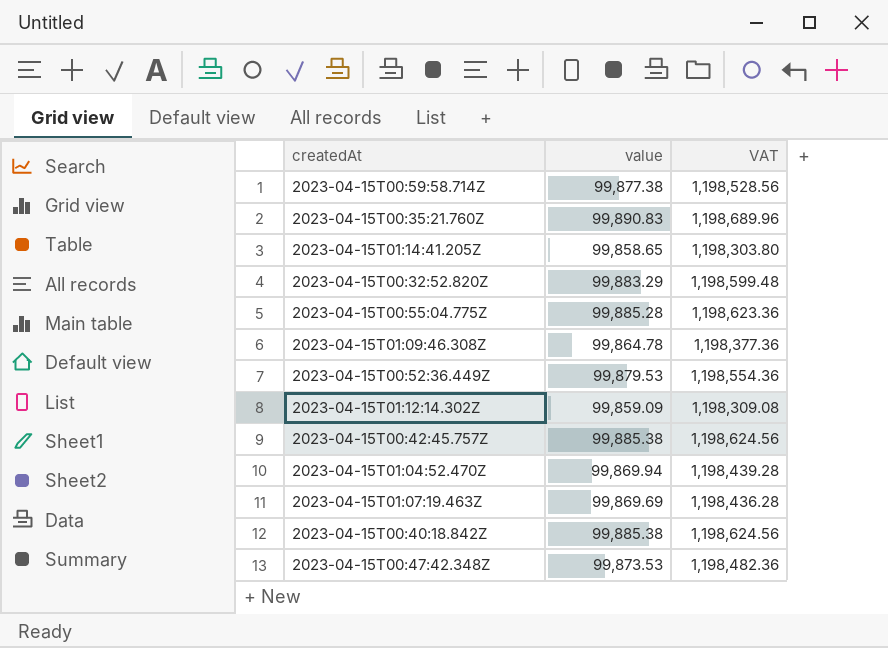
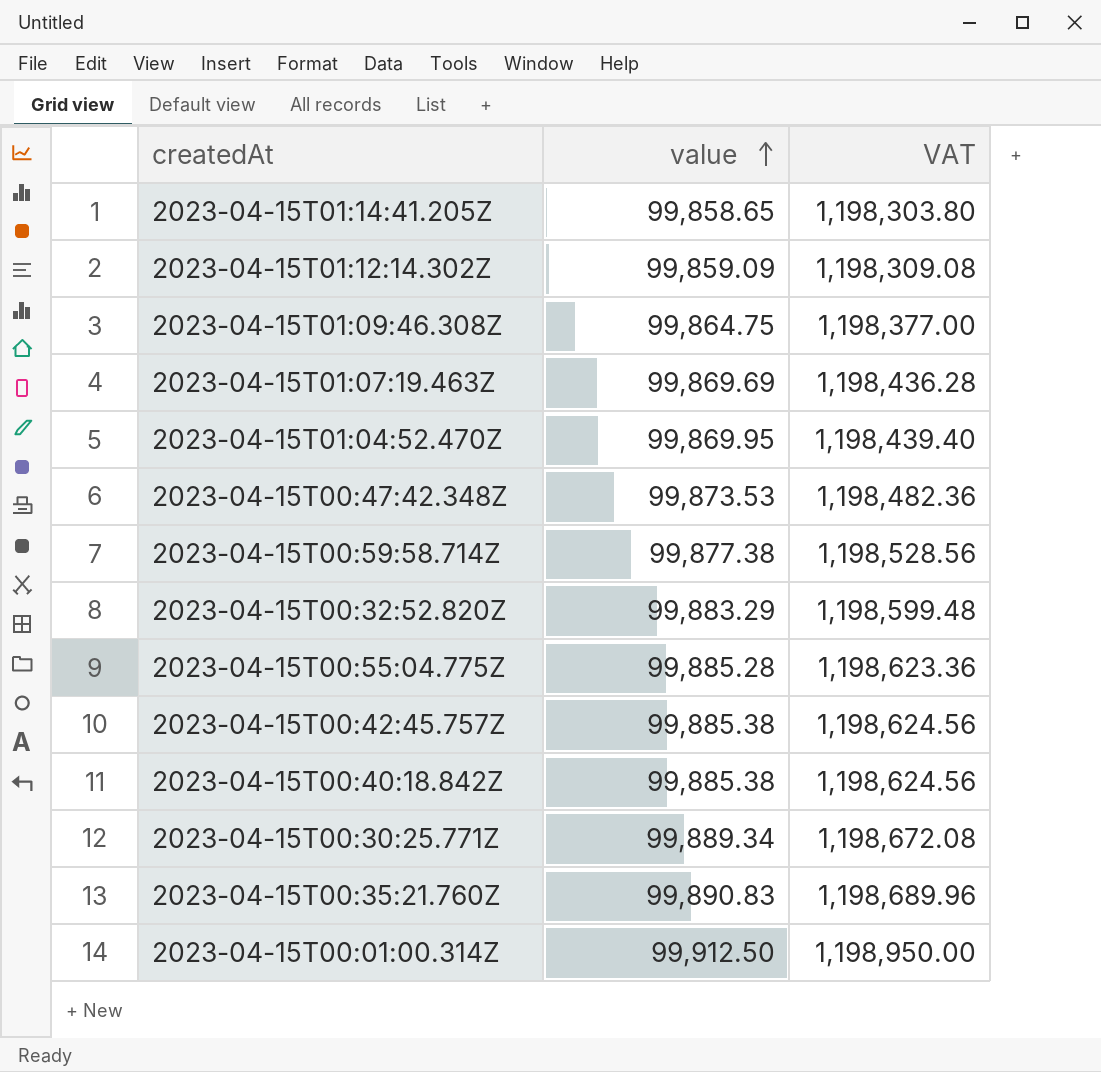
row order: none -> value ascending
row 2023-04-15T00:52:36.449Z: 99,879.53 | 1,198,554.36 -> none
2023-04-15T01:09:46.308Z | value: 99,864.78 -> 99,864.75
2023-04-15T01:09:46.308Z | VAT: 1,198,377.36 -> 1,198,377.00
2023-04-15T01:04:52.470Z | value: 99,869.94 -> 99,869.95
2023-04-15T01:04:52.470Z | VAT: 1,198,439.28 -> 1,198,439.40
row 2023-04-15T00:30:25.771Z: none -> 99,889.34 | 1,198,672.08
row 2023-04-15T00:01:00.314Z: none -> 99,912.50 | 1,198,950.00

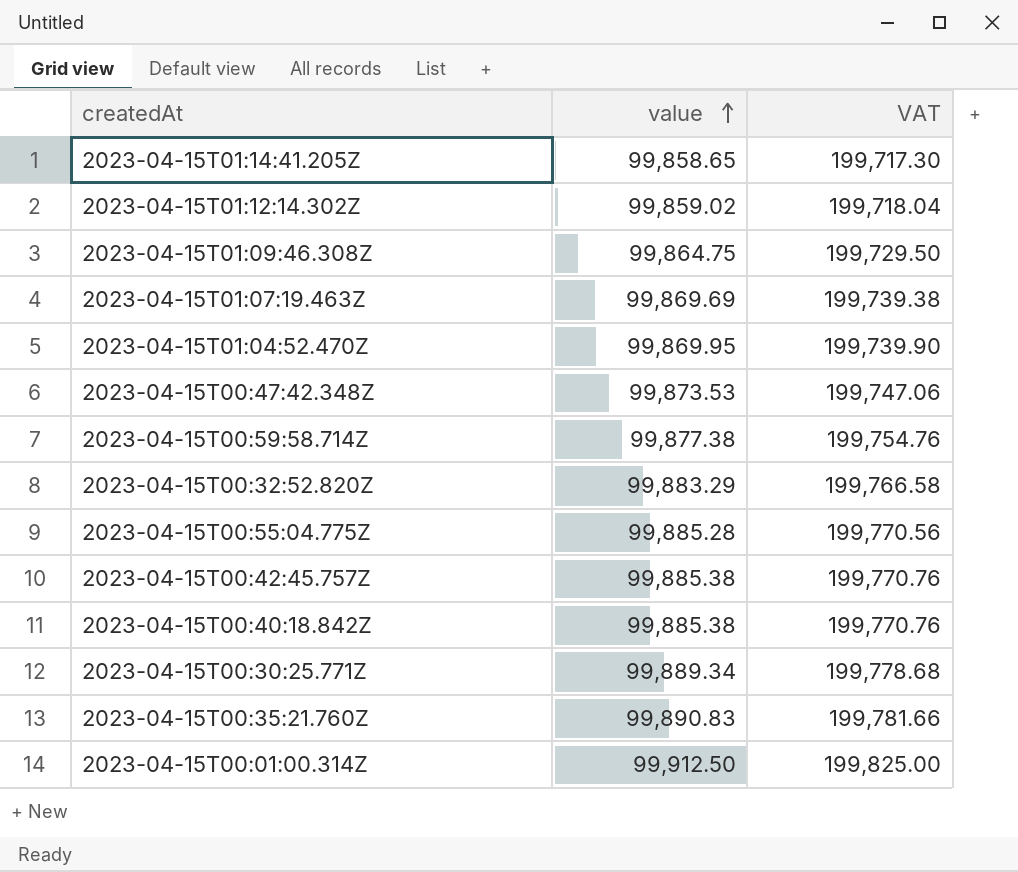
column VAT | formula: [value] * 12 -> [value] * 2
2023-04-15T01:12:14.302Z | value: 99,859.09 -> 99,859.02

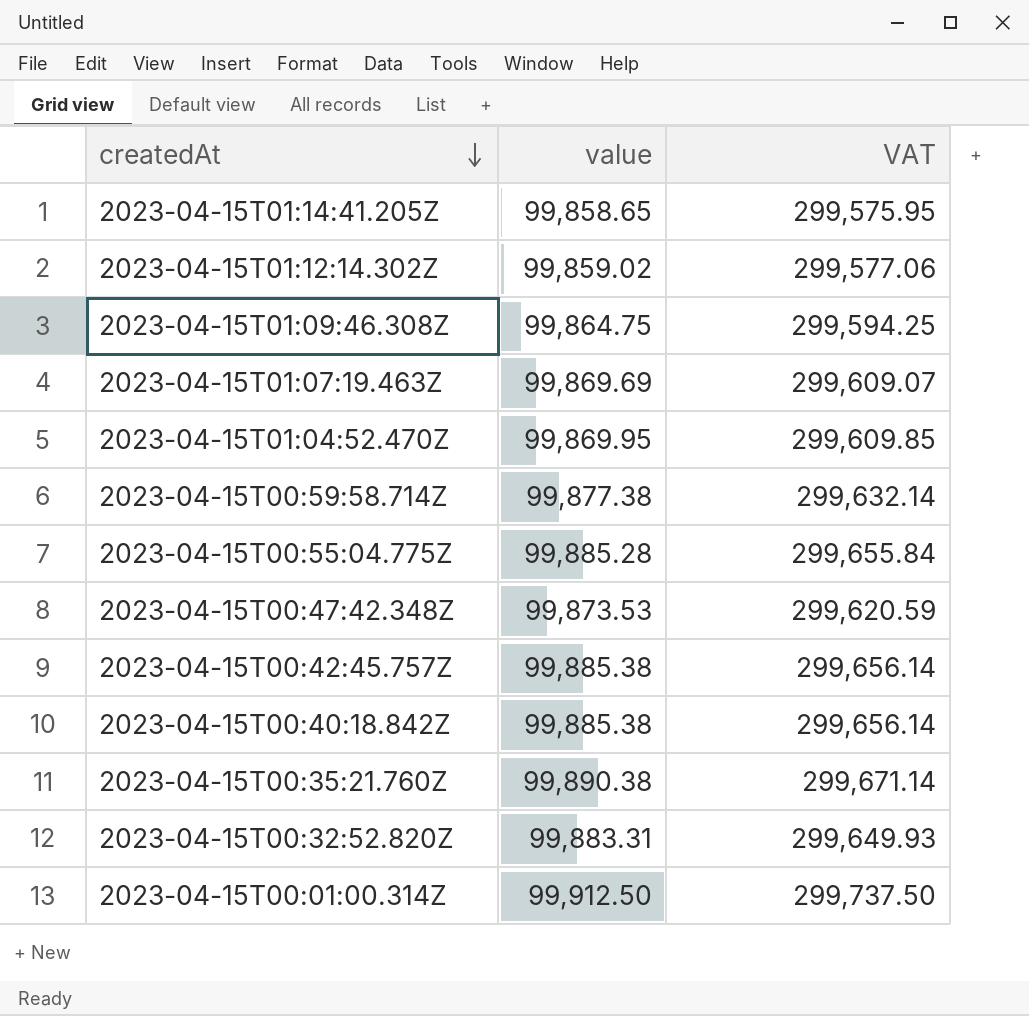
row order: value ascending -> createdAt descending
column VAT | formula: [value] * 2 -> [value] * 3
row 2023-04-15T00:30:25.771Z: 99,889.34 | 199,778.68 -> none
2023-04-15T00:35:21.760Z | value: 99,890.83 -> 99,890.38
2023-04-15T00:32:52.820Z | value: 99,883.29 -> 99,883.31

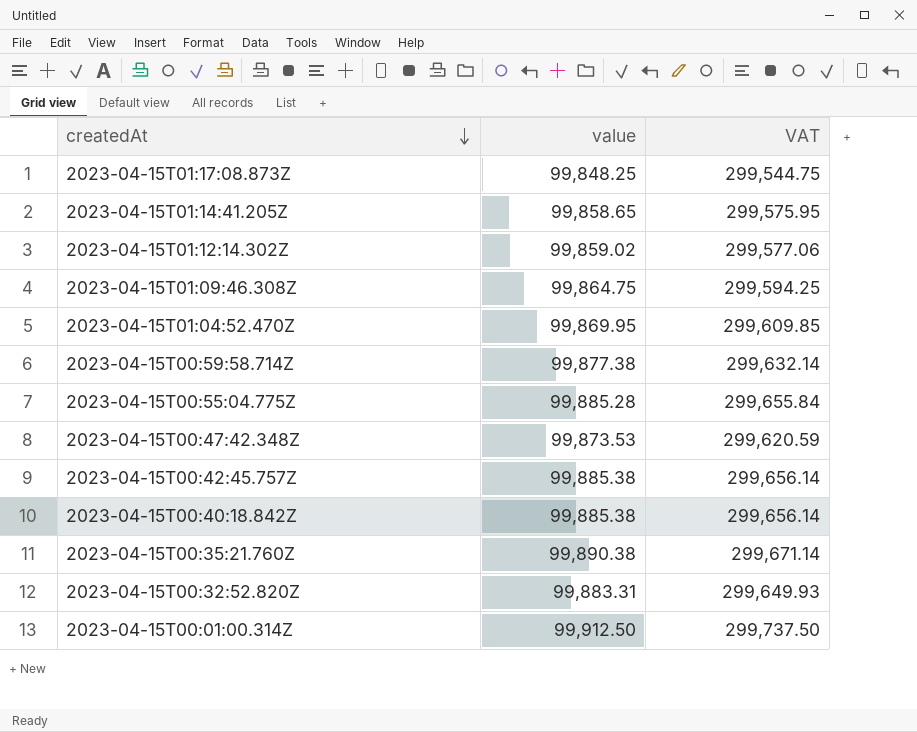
row 2023-04-15T01:07:19.463Z: 99,869.69 | 299,609.07 -> none
row 2023-04-15T01:17:08.873Z: none -> 99,848.25 | 299,544.75

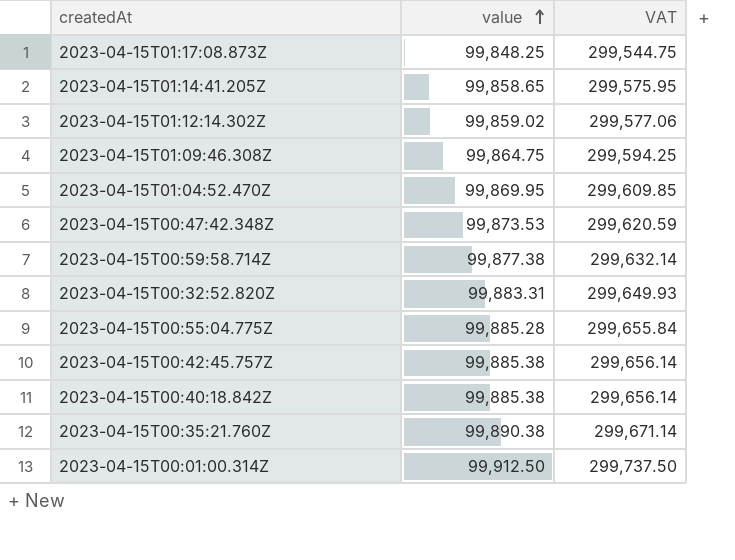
row order: createdAt descending -> value ascending

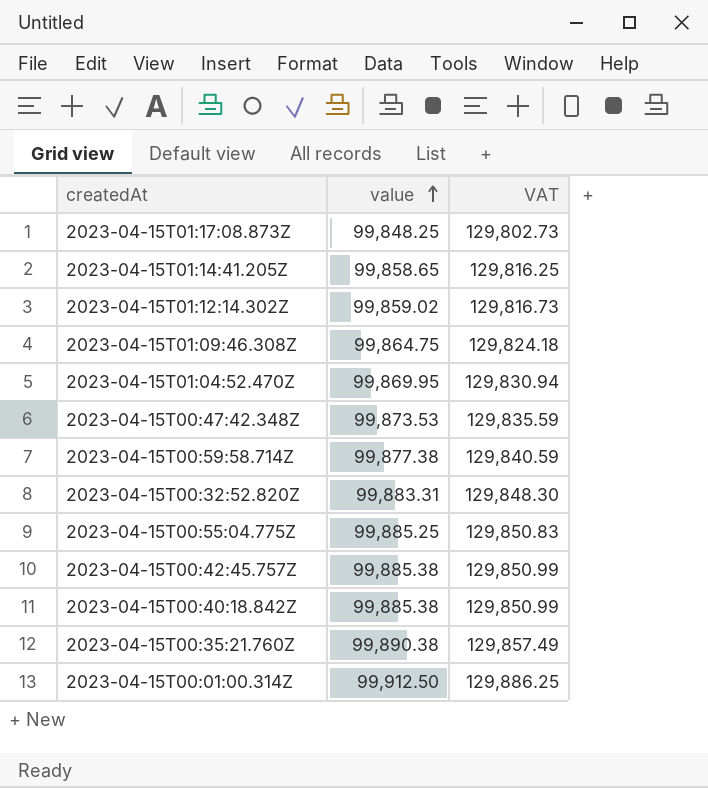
column VAT | formula: [value] * 3 -> [value] * 1.3
2023-04-15T00:55:04.775Z | value: 99,885.28 -> 99,885.25

